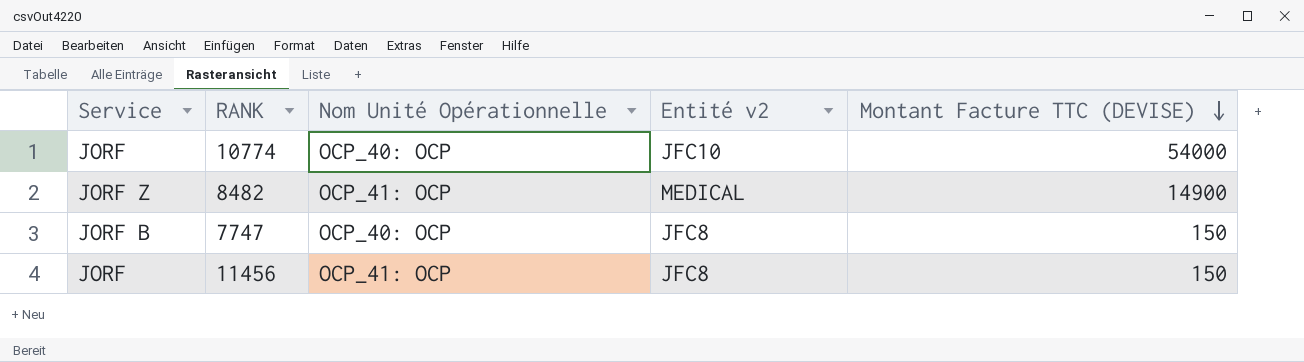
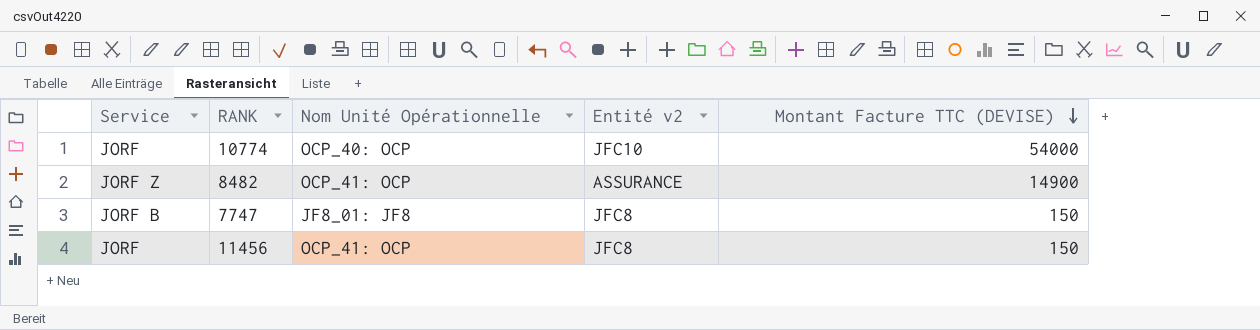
8482 | Entité v2: MEDICAL -> ASSURANCE
7747 | Nom Unité Opérationnelle: OCP_40: OCP -> JF8_01: JF8

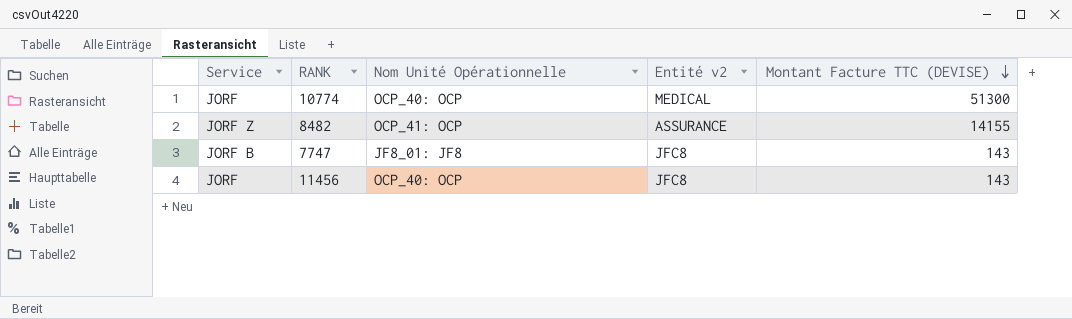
10774 | Entité v2: JFC10 -> MEDICAL
10774 | Montant Facture TTC (DEVISE): 54000 -> 51300
8482 | Montant Facture TTC (DEVISE): 14900 -> 14155
7747 | Montant Facture TTC (DEVISE): 150 -> 143
11456 | Nom Unité Opérationnelle: OCP_41: OCP -> OCP_40: OCP
11456 | Montant Facture TTC (DEVISE): 150 -> 143

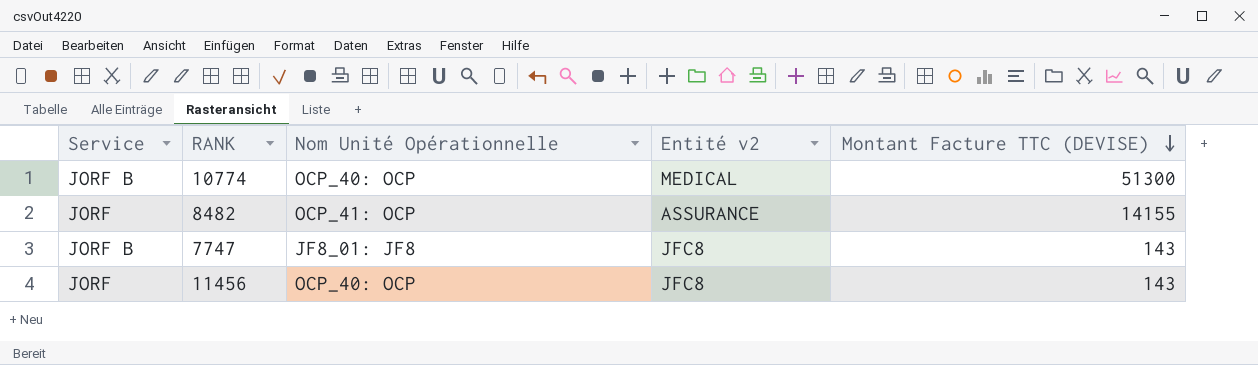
10774 | Service: JORF -> JORF B
8482 | Service: JORF Z -> JORF

